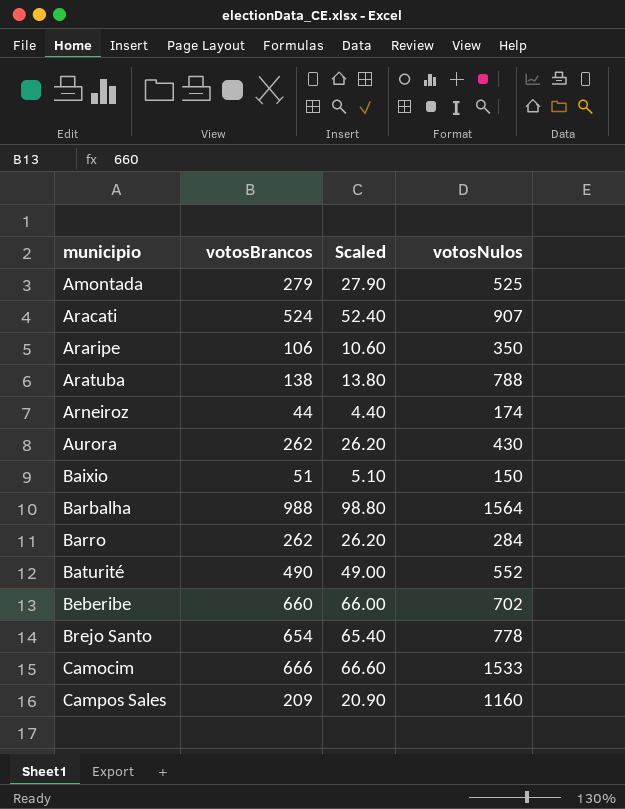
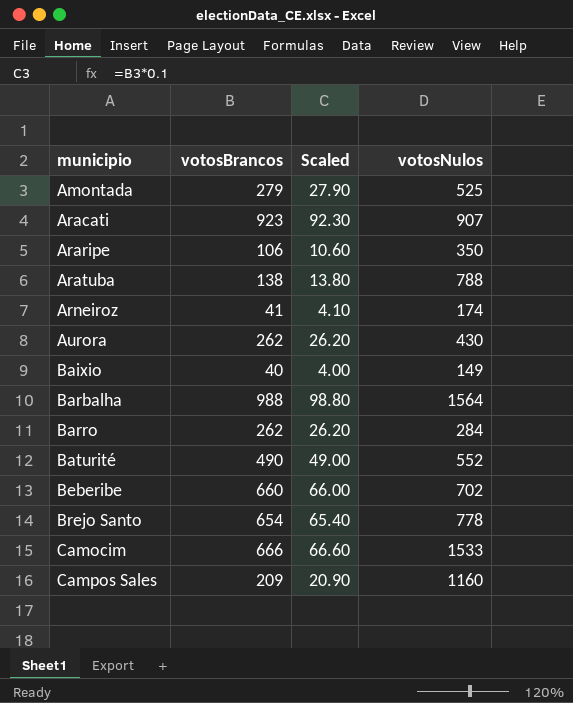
Aracati | votosBrancos: 524 -> 923
Aracati | Scaled: 52.40 -> 92.30
Arneiroz | votosBrancos: 44 -> 41
Arneiroz | Scaled: 4.40 -> 4.10
Baixio | votosBrancos: 51 -> 40
Baixio | Scaled: 5.10 -> 4.00
Baixio | votosNulos: 150 -> 149

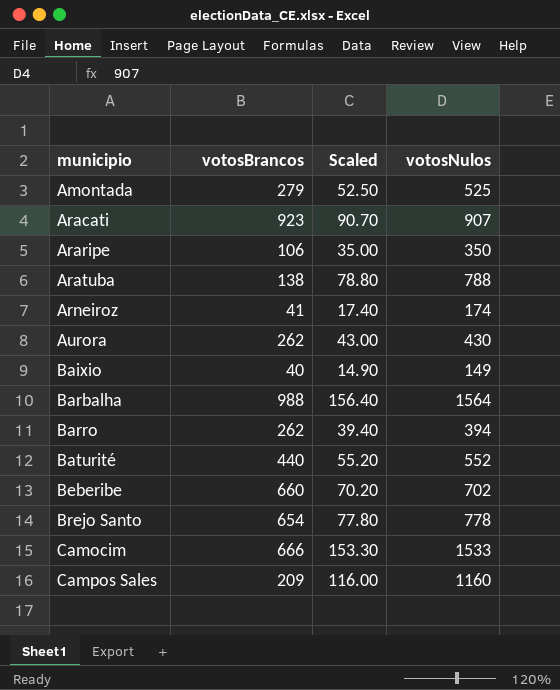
column Scaled | formula: [votosBrancos] * 0.1 -> [votosNulos] * 0.1
Barro | votosNulos: 284 -> 394
Baturité | votosBrancos: 490 -> 440

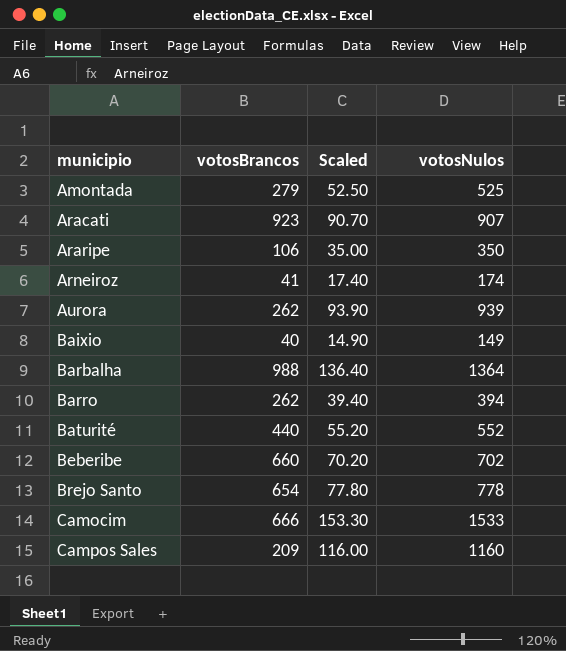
row Aratuba: 138 | 78.80 | 788 -> none
Aurora | Scaled: 43.00 -> 93.90
Aurora | votosNulos: 430 -> 939
Barbalha | Scaled: 156.40 -> 136.40
Barbalha | votosNulos: 1564 -> 1364

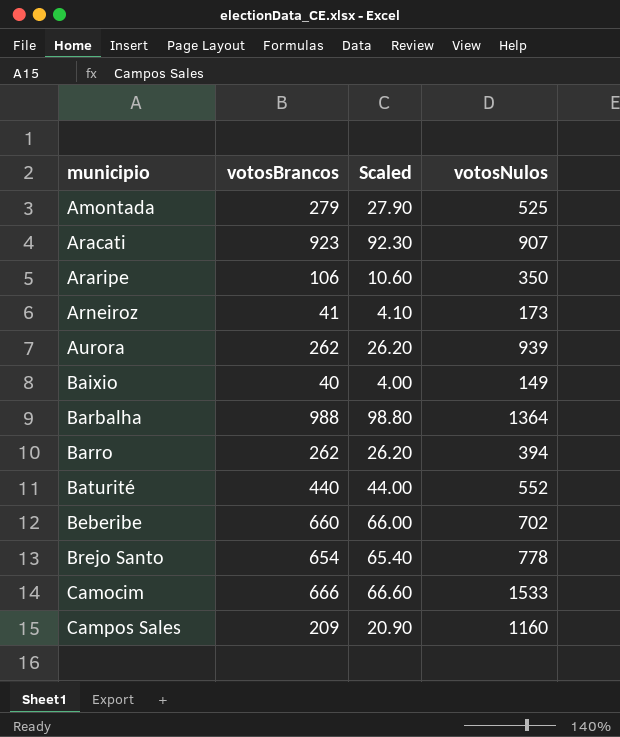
column Scaled | formula: [votosNulos] * 0.1 -> [votosBrancos] * 0.1
Arneiroz | votosNulos: 174 -> 173

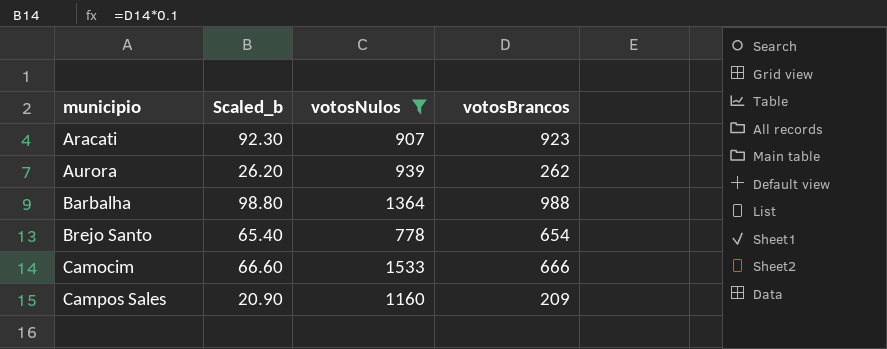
filter: none -> votosNulos >= 778
column name: Scaled -> Scaled_b
column votosBrancos | position: 2 -> 4

